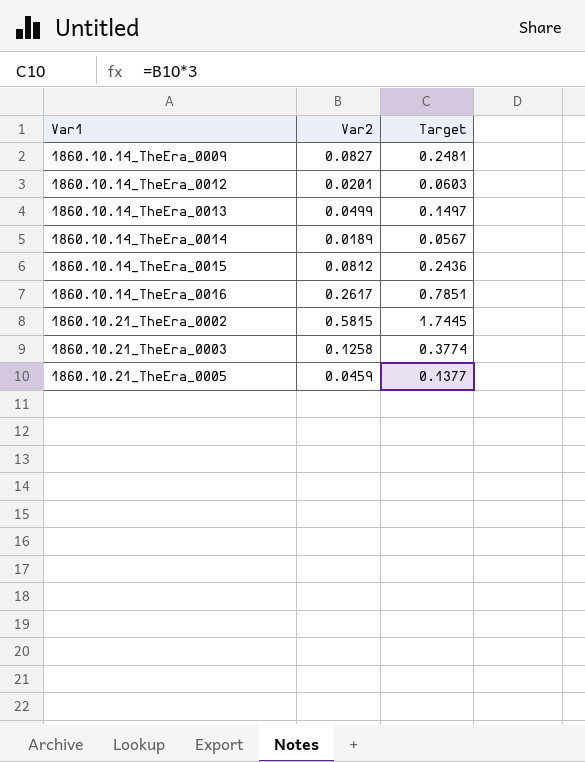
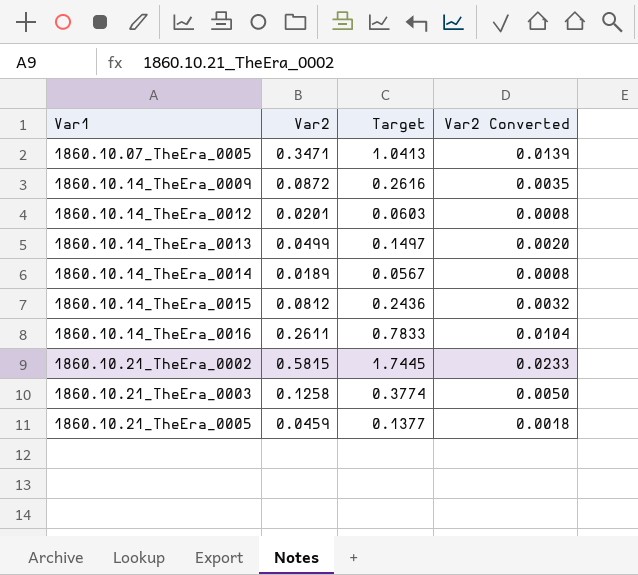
column Var2 Converted | formula: none -> [Var2] * 0.04
row 1860.10.07_TheEra_0005: none -> 0.3471 | 1.0413 | 0.0139
1860.10.14_TheEra_0009 | Var2: 0.0827 -> 0.0872
1860.10.14_TheEra_0009 | Target: 0.2481 -> 0.2616
1860.10.14_TheEra_0016 | Var2: 0.2617 -> 0.2611
1860.10.14_TheEra_0016 | Target: 0.7851 -> 0.7833

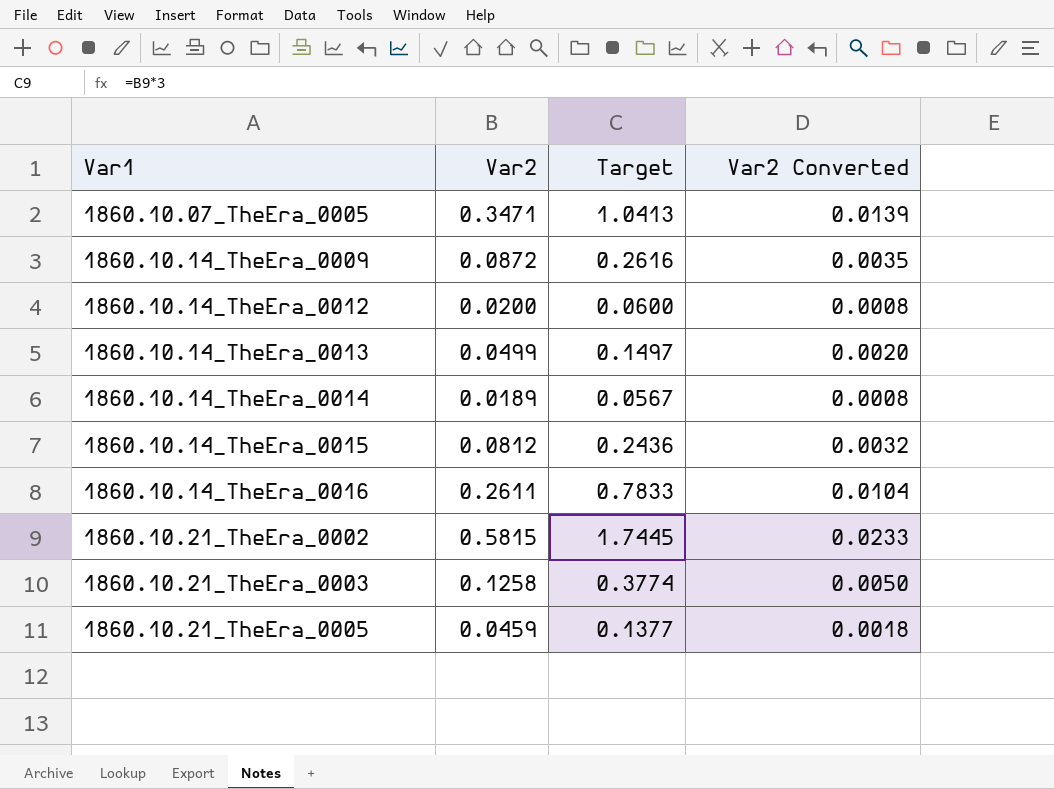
1860.10.14_TheEra_0012 | Var2: 0.0201 -> 0.0200
1860.10.14_TheEra_0012 | Target: 0.0603 -> 0.0600

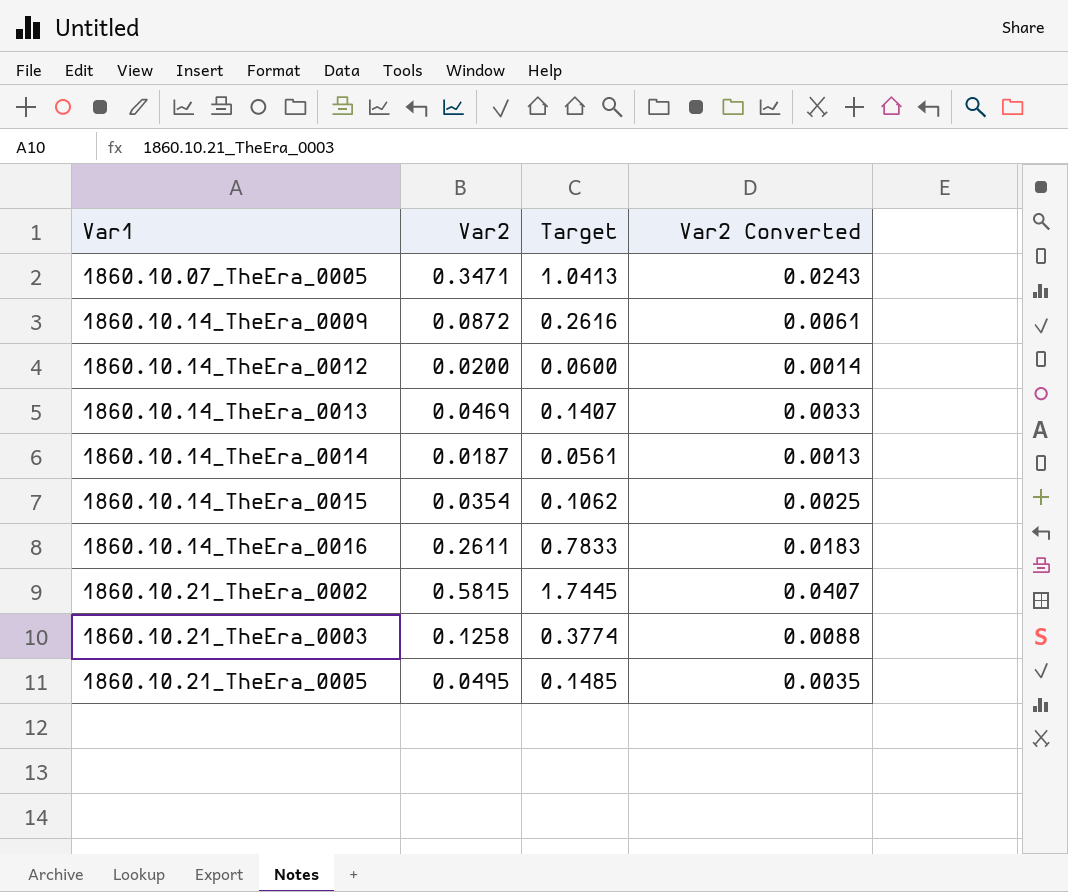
column Var2 Converted | formula: [Var2] * 0.04 -> [Var2] * 0.07
1860.10.14_TheEra_0013 | Var2: 0.0499 -> 0.0469
1860.10.14_TheEra_0013 | Target: 0.1497 -> 0.1407
1860.10.14_TheEra_0014 | Var2: 0.0189 -> 0.0187
1860.10.14_TheEra_0014 | Target: 0.0567 -> 0.0561
1860.10.14_TheEra_0015 | Var2: 0.0812 -> 0.0354
1860.10.14_TheEra_0015 | Target: 0.2436 -> 0.1062
1860.10.21_TheEra_0005 | Var2: 0.0459 -> 0.0495
1860.10.21_TheEra_0005 | Target: 0.1377 -> 0.1485

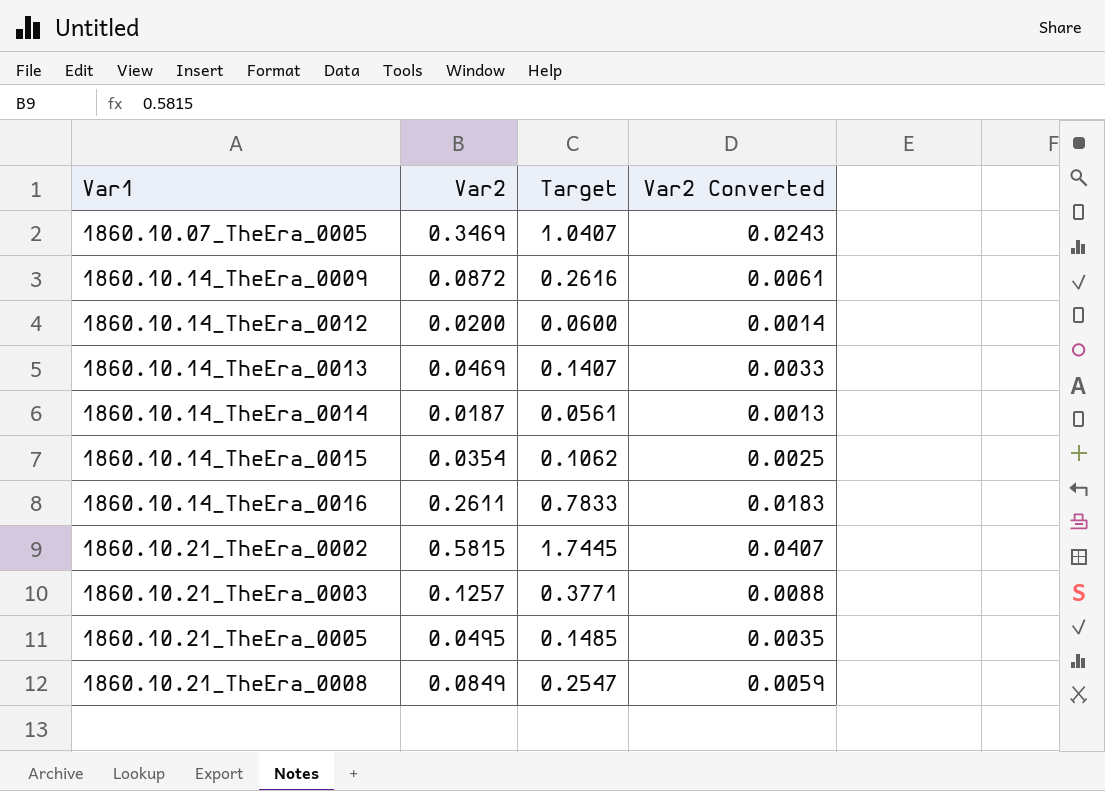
1860.10.07_TheEra_0005 | Var2: 0.3471 -> 0.3469
1860.10.07_TheEra_0005 | Target: 1.0413 -> 1.0407
1860.10.21_TheEra_0003 | Var2: 0.1258 -> 0.1257
1860.10.21_TheEra_0003 | Target: 0.3774 -> 0.3771
row 1860.10.21_TheEra_0008: none -> 0.0849 | 0.2547 | 0.0059

